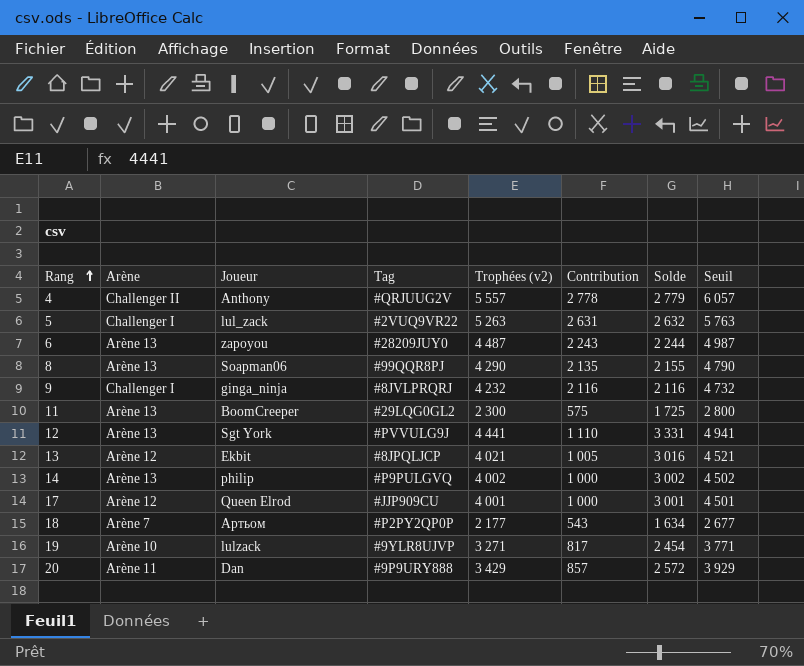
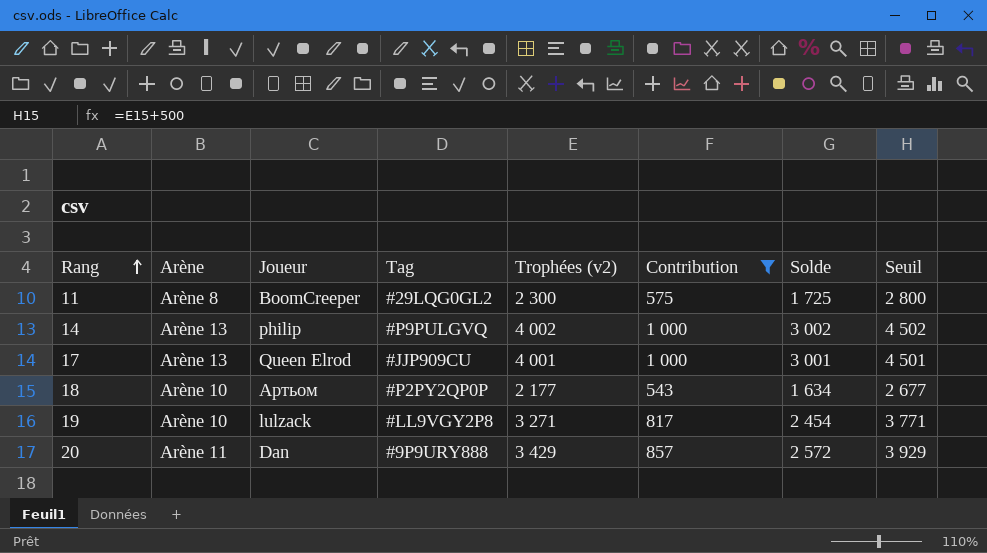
filter: none -> Contribution <= 1 000
11 | Arène: Arène 13 -> Arène 8
17 | Arène: Arène 12 -> Arène 13
18 | Arène: Arène 7 -> Arène 10
19 | Tag: #9YLR8UJVP -> #LL9VGY2P8

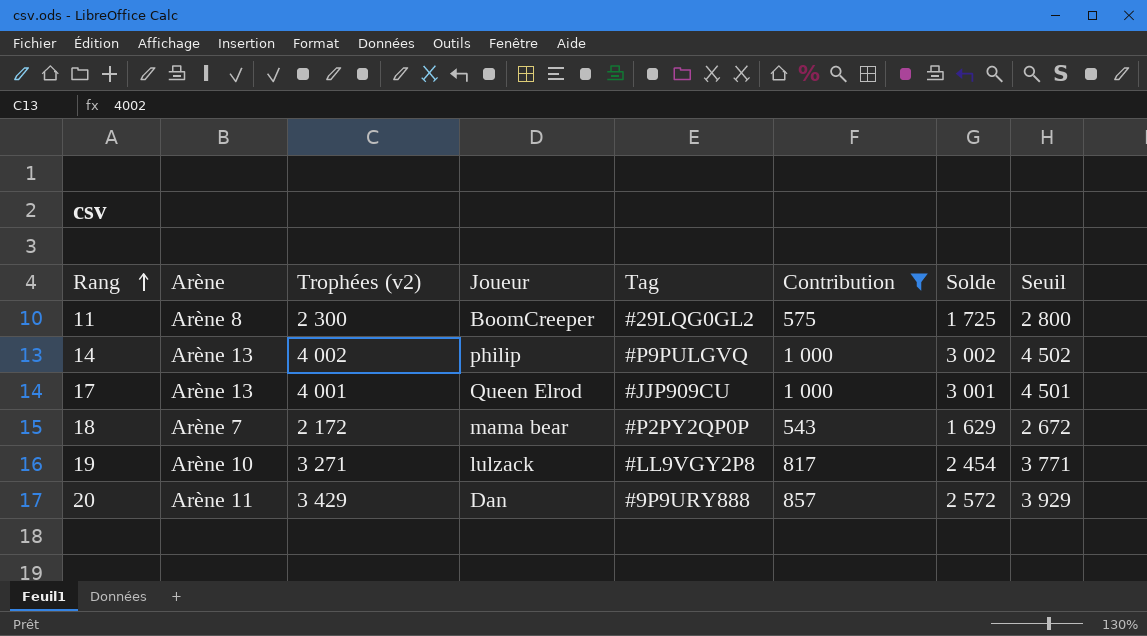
column Trophées (v2) | position: 5 -> 3
18 | Arène: Arène 10 -> Arène 7
18 | Trophées (v2): 2 177 -> 2 172
18 | Joueur: Артьом -> mama bear
18 | Solde: 1 634 -> 1 629
18 | Seuil: 2 677 -> 2 672

